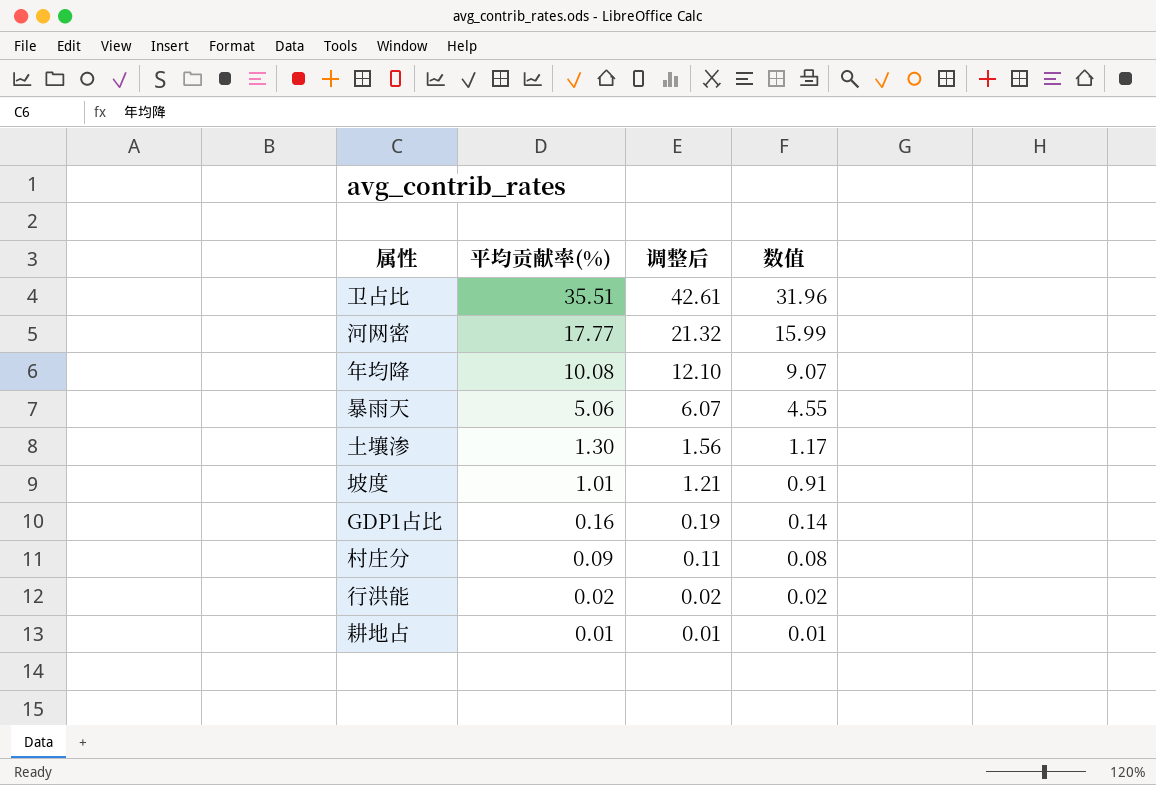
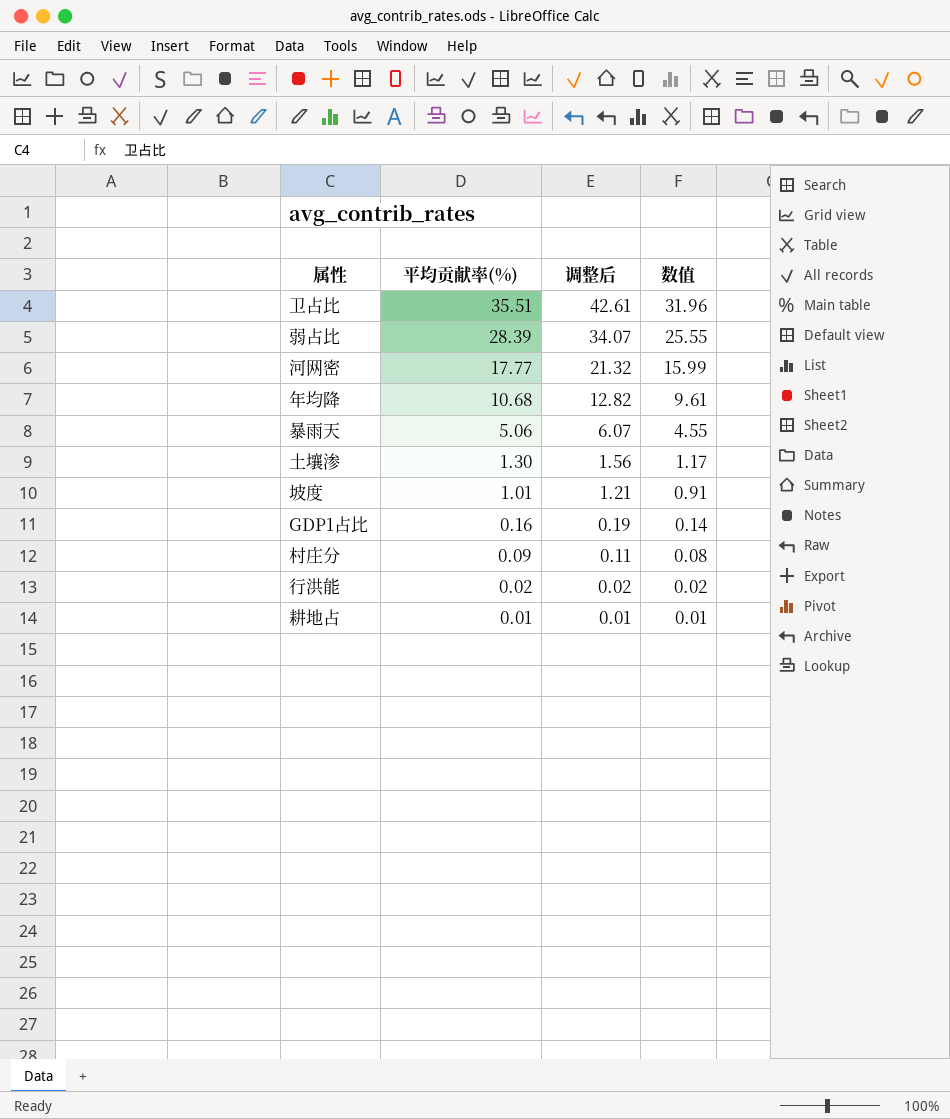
row 弱占比: none -> 28.39 | 34.07 | 25.55
年均降 | 平均贡献率(%): 10.08 -> 10.68
年均降 | 调整后: 12.10 -> 12.82
年均降 | 数值: 9.07 -> 9.61

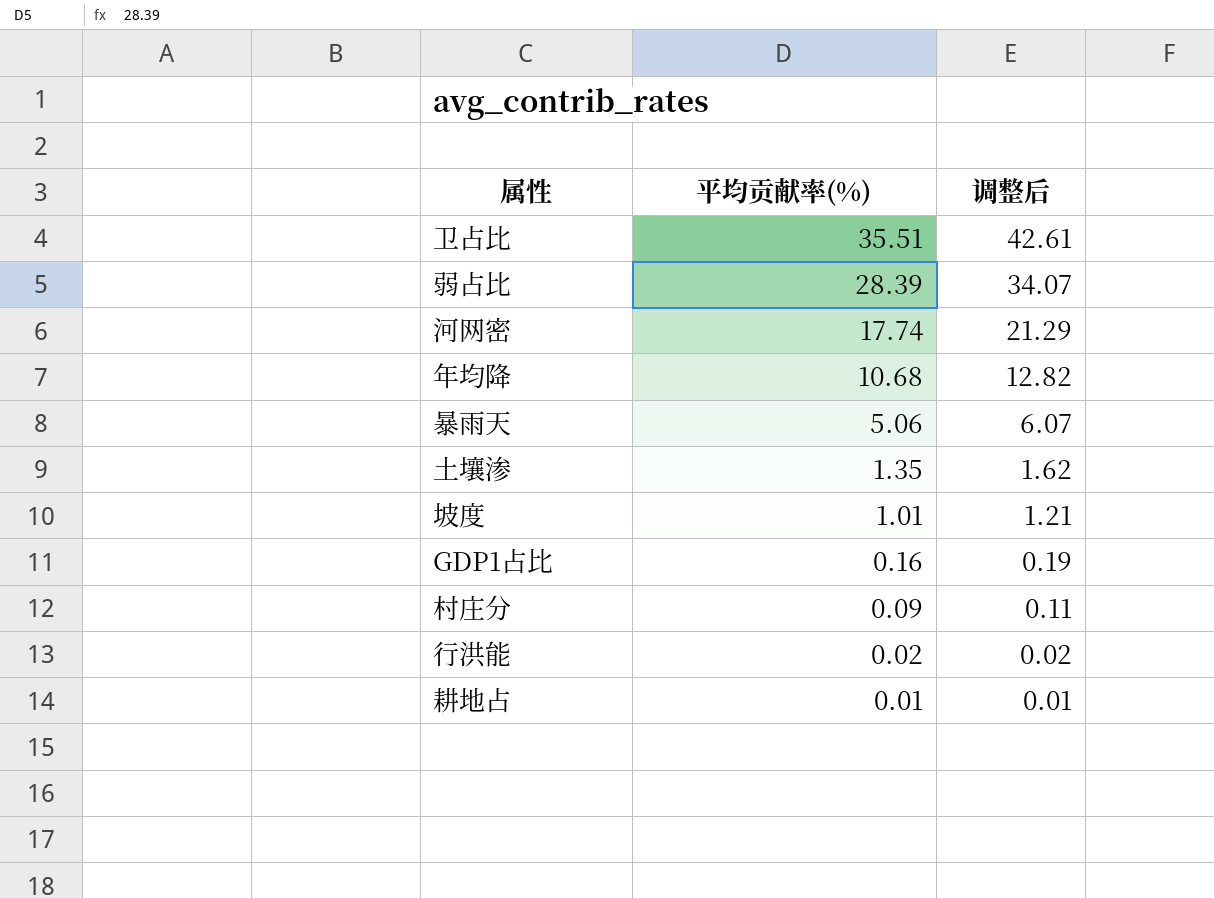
column 数值 | formula: [平均贡献率(%)] * 0.9 -> none
河网密 | 平均贡献率(%): 17.77 -> 17.74
河网密 | 调整后: 21.32 -> 21.29
土壤渗 | 平均贡献率(%): 1.30 -> 1.35
土壤渗 | 调整后: 1.56 -> 1.62

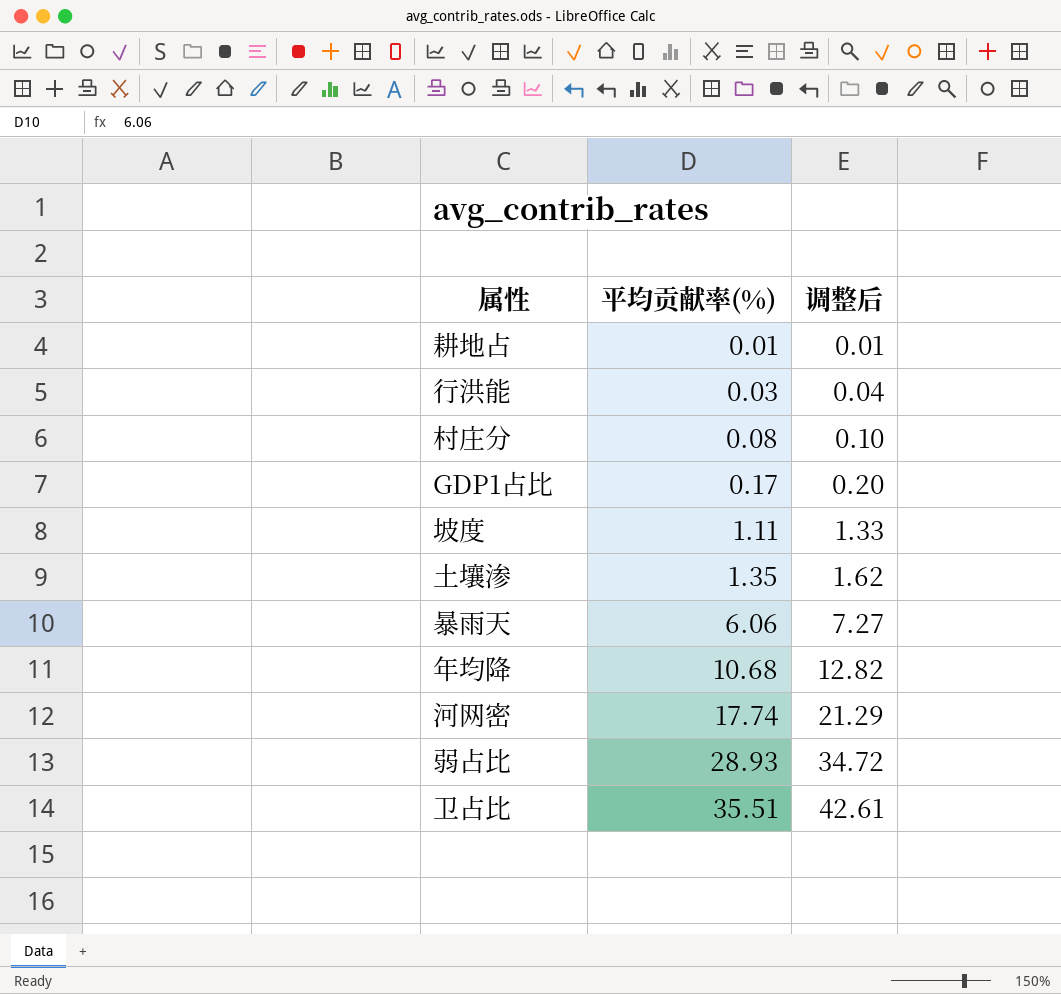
row order: 平均贡献率(%) descending -> 平均贡献率(%) ascending
行洪能 | 平均贡献率(%): 0.02 -> 0.03
行洪能 | 调整后: 0.02 -> 0.04
村庄分 | 平均贡献率(%): 0.09 -> 0.08
村庄分 | 调整后: 0.11 -> 0.10
GDP1占比 | 平均贡献率(%): 0.16 -> 0.17
GDP1占比 | 调整后: 0.19 -> 0.20
坡度 | 平均贡献率(%): 1.01 -> 1.11
坡度 | 调整后: 1.21 -> 1.33
暴雨天 | 平均贡献率(%): 5.06 -> 6.06
暴雨天 | 调整后: 6.07 -> 7.27
弱占比 | 平均贡献率(%): 28.39 -> 28.93
弱占比 | 调整后: 34.07 -> 34.72

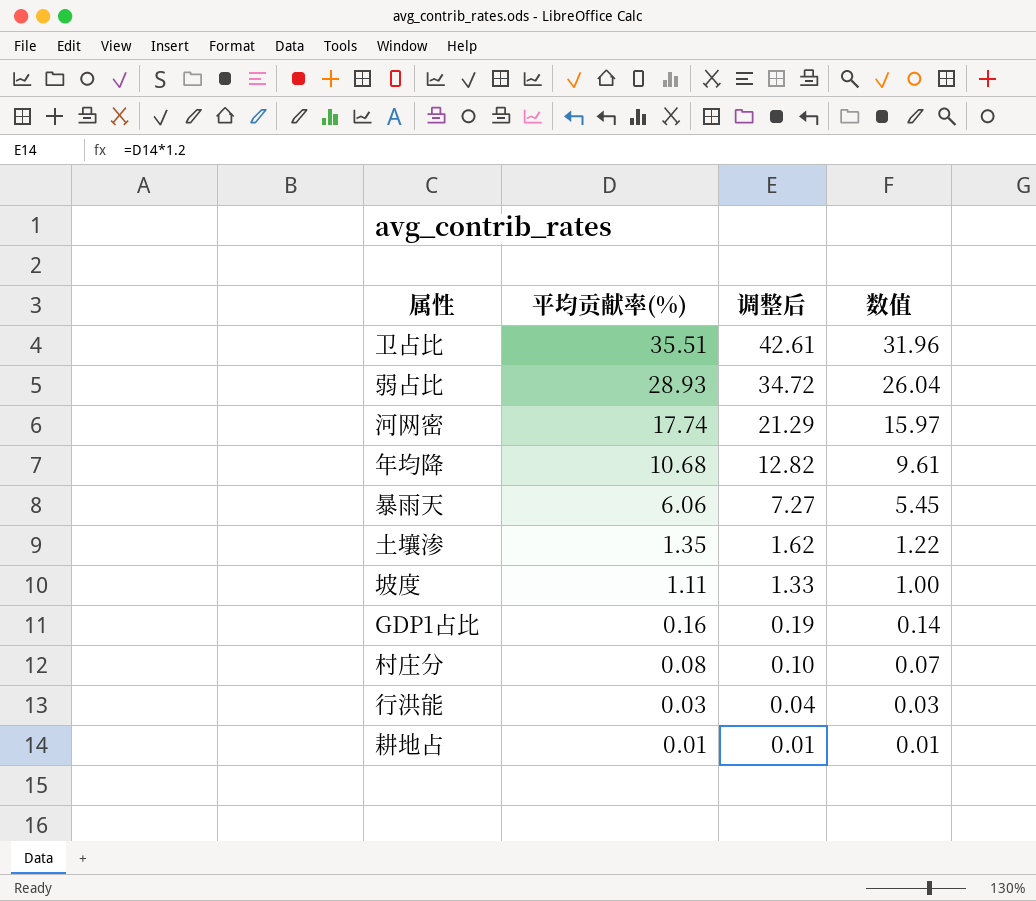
row order: 平均贡献率(%) ascending -> 平均贡献率(%) descending
column 数值 | formula: none -> [平均贡献率(%)] * 0.9
GDP1占比 | 平均贡献率(%): 0.17 -> 0.16
GDP1占比 | 调整后: 0.20 -> 0.19

